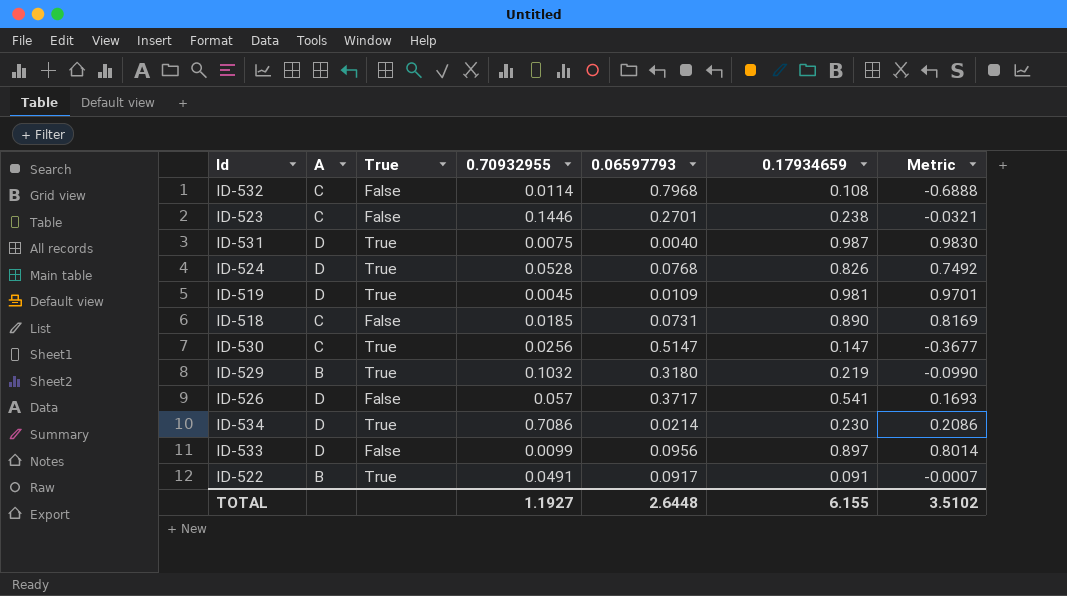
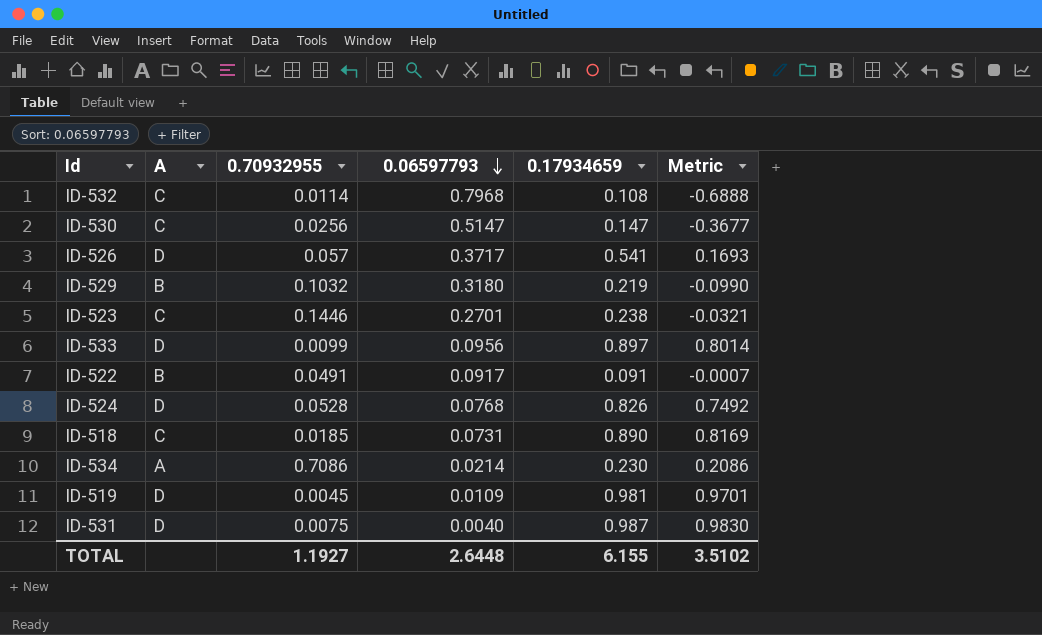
row order: none -> 0.06597793 descending
column True | position: 3 -> none
ID-534 | A: D -> A

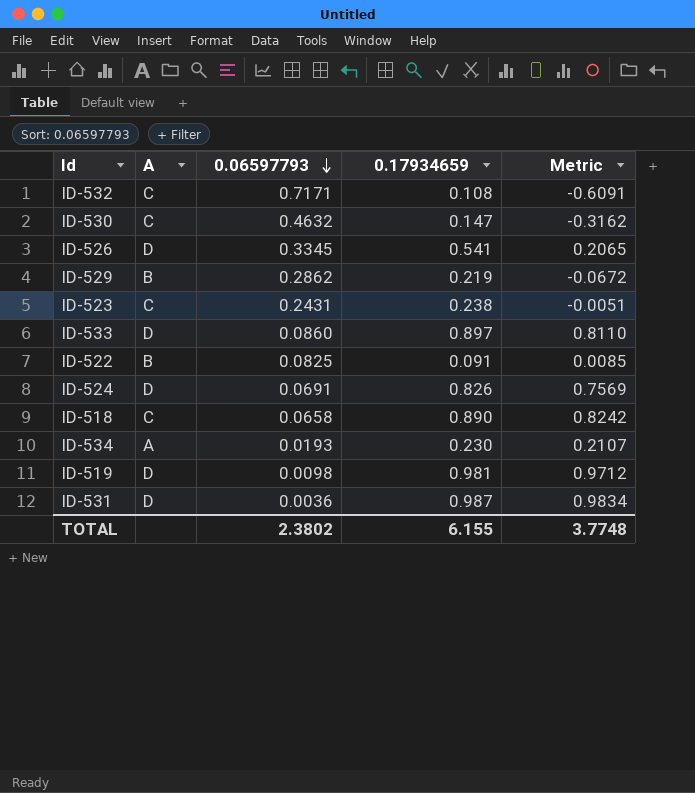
column 0.70932955 | position: 3 -> none
ID-532 | 0.06597793: 0.7968 -> 0.7171
ID-532 | Metric: -0.6888 -> -0.6091
ID-530 | 0.06597793: 0.5147 -> 0.4632
ID-530 | Metric: -0.3677 -> -0.3162
ID-526 | 0.06597793: 0.3717 -> 0.3345
ID-526 | Metric: 0.1693 -> 0.2065
ID-529 | 0.06597793: 0.3180 -> 0.2862
ID-529 | Metric: -0.0990 -> -0.0672
ID-523 | 0.06597793: 0.2701 -> 0.2431
ID-523 | Metric: -0.0321 -> -0.0051
ID-533 | 0.06597793: 0.0956 -> 0.0860
ID-533 | Metric: 0.8014 -> 0.8110
ID-522 | 0.06597793: 0.0917 -> 0.0825
ID-522 | Metric: -0.0007 -> 0.0085
ID-524 | 0.06597793: 0.0768 -> 0.0691
ID-524 | Metric: 0.7492 -> 0.7569
ID-518 | 0.06597793: 0.0731 -> 0.0658
ID-518 | Metric: 0.8169 -> 0.8242
ID-534 | 0.06597793: 0.0214 -> 0.0193
ID-534 | Metric: 0.2086 -> 0.2107
ID-519 | 0.06597793: 0.0109 -> 0.0098
ID-519 | Metric: 0.9701 -> 0.9712
ID-531 | 0.06597793: 0.0040 -> 0.0036
ID-531 | Metric: 0.9830 -> 0.9834
TOTAL | 0.06597793: 2.6448 -> 2.3802
TOTAL | Metric: 3.5102 -> 3.7748

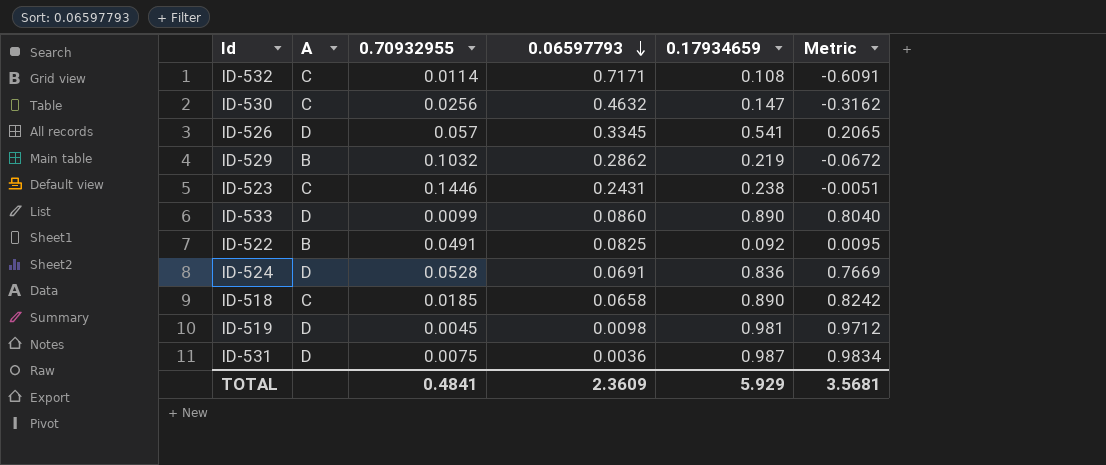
column 0.70932955 | position: none -> 3
row ID-534: A | 0.0193 | 0.230 | 0.2107 -> none
ID-533 | 0.17934659: 0.897 -> 0.890
ID-533 | Metric: 0.8110 -> 0.8040
ID-522 | 0.17934659: 0.091 -> 0.092
ID-522 | Metric: 0.0085 -> 0.0095
ID-524 | 0.17934659: 0.826 -> 0.836
ID-524 | Metric: 0.7569 -> 0.7669
TOTAL | 0.06597793: 2.3802 -> 2.3609
TOTAL | 0.17934659: 6.155 -> 5.929
TOTAL | Metric: 3.7748 -> 3.5681

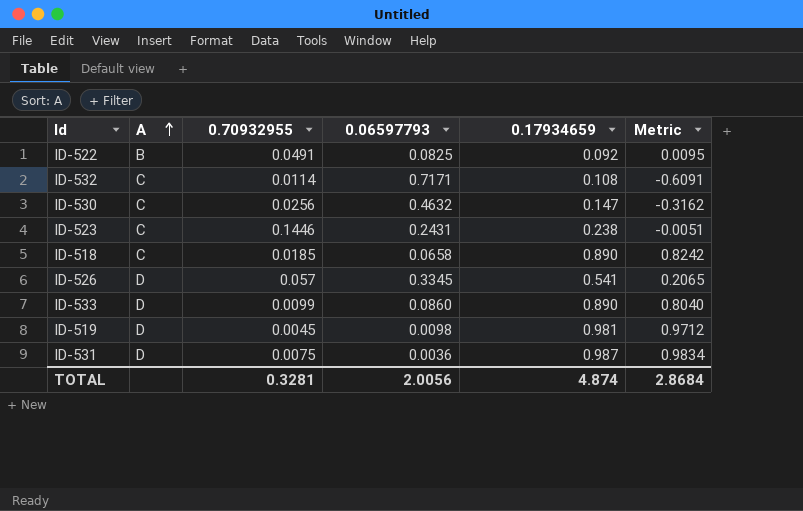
row order: 0.06597793 descending -> A ascending
row ID-529: B | 0.1032 | 0.2862 | 0.219 | -0.0672 -> none
row ID-524: D | 0.0528 | 0.0691 | 0.836 | 0.7669 -> none
TOTAL | 0.70932955: 0.4841 -> 0.3281
TOTAL | 0.06597793: 2.3609 -> 2.0056
TOTAL | 0.17934659: 5.929 -> 4.874
TOTAL | Metric: 3.5681 -> 2.8684

